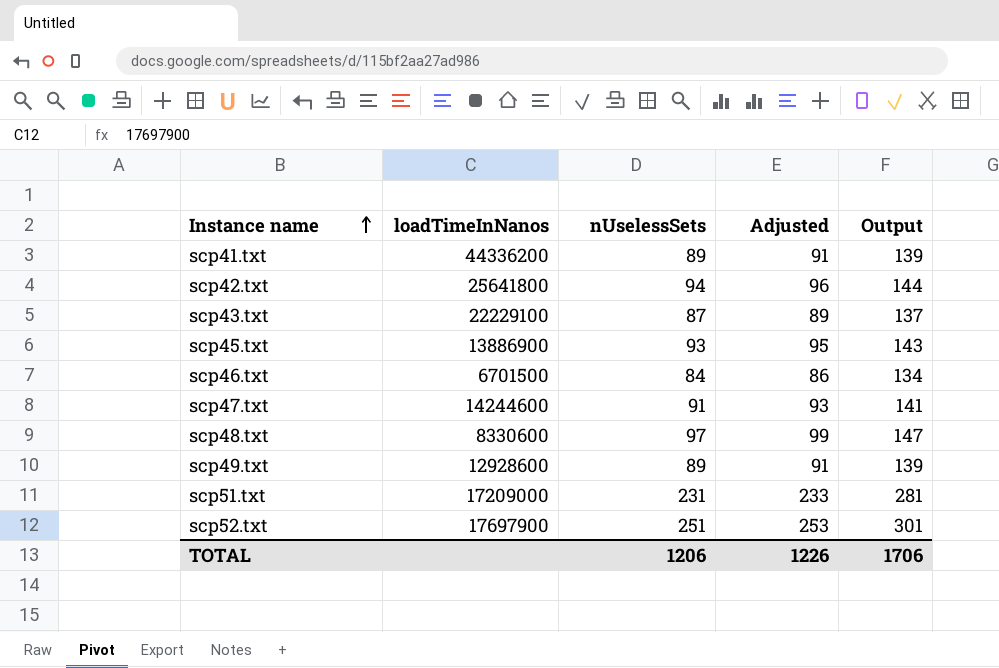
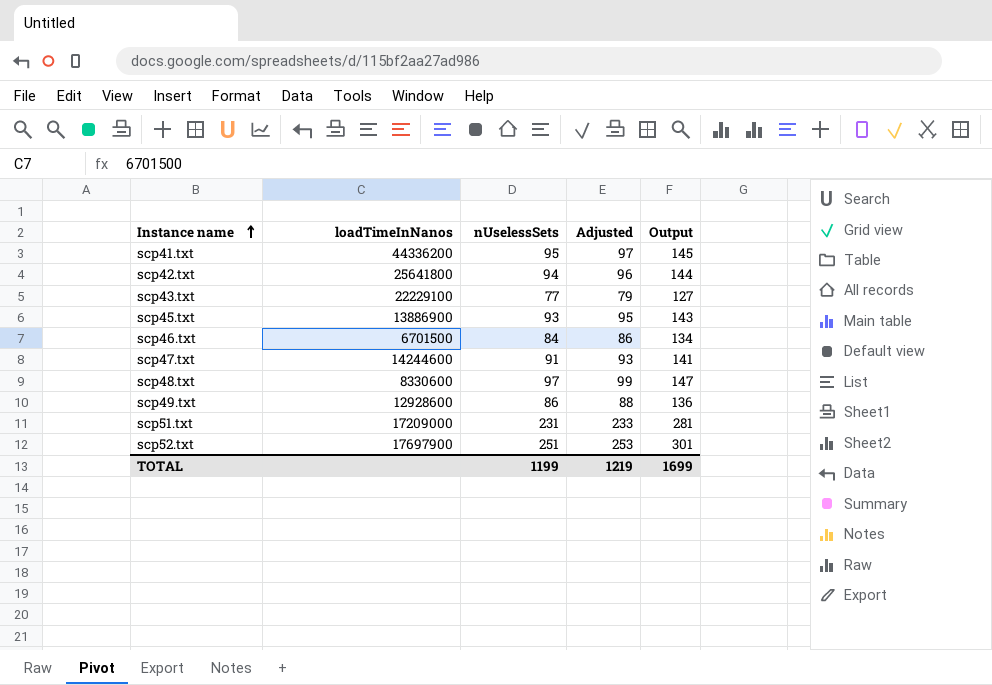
scp41.txt | nUselessSets: 89 -> 95
scp41.txt | Adjusted: 91 -> 97
scp41.txt | Output: 139 -> 145
scp43.txt | nUselessSets: 87 -> 77
scp43.txt | Adjusted: 89 -> 79
scp43.txt | Output: 137 -> 127
scp49.txt | nUselessSets: 89 -> 86
scp49.txt | Adjusted: 91 -> 88
scp49.txt | Output: 139 -> 136
TOTAL | nUselessSets: 1206 -> 1199
TOTAL | Adjusted: 1226 -> 1219
TOTAL | Output: 1706 -> 1699

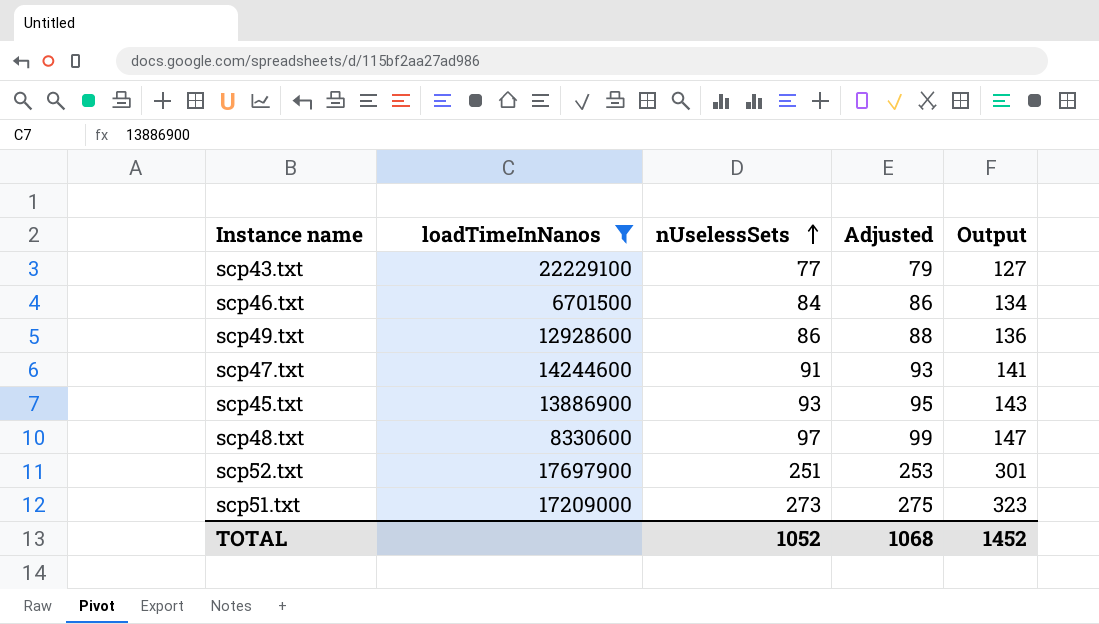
filter: none -> loadTimeInNanos <= 22229100
row order: Instance name ascending -> nUselessSets ascending
scp51.txt | nUselessSets: 231 -> 273
scp51.txt | Adjusted: 233 -> 275
scp51.txt | Output: 281 -> 323
TOTAL | nUselessSets: 1199 -> 1052
TOTAL | Adjusted: 1219 -> 1068
TOTAL | Output: 1699 -> 1452

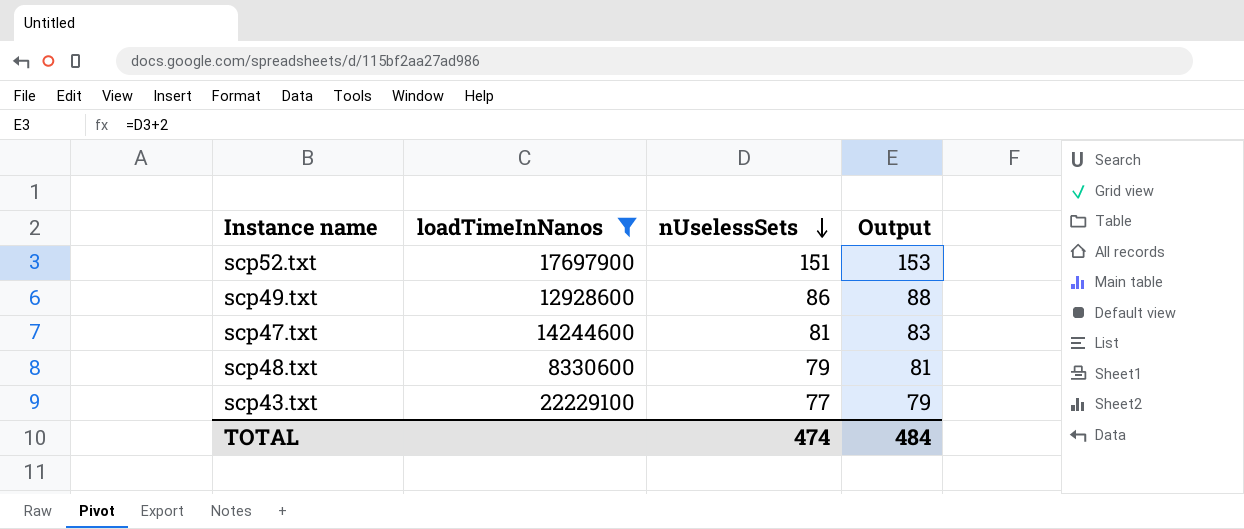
row order: nUselessSets ascending -> nUselessSets descending
column Adjusted | formula: [nUselessSets] + 2 -> none
column Output | formula: [nUselessSets] + 50 -> [nUselessSets] + 2
row scp46.txt: 6701500 | 84 | 86 | 134 -> none
row scp45.txt: 13886900 | 93 | 95 | 143 -> none
row scp51.txt: 17209000 | 273 | 275 | 323 -> none
scp52.txt | nUselessSets: 251 -> 151
scp47.txt | nUselessSets: 91 -> 81
scp48.txt | nUselessSets: 97 -> 79
TOTAL | nUselessSets: 1052 -> 474
TOTAL | Output: 1452 -> 484

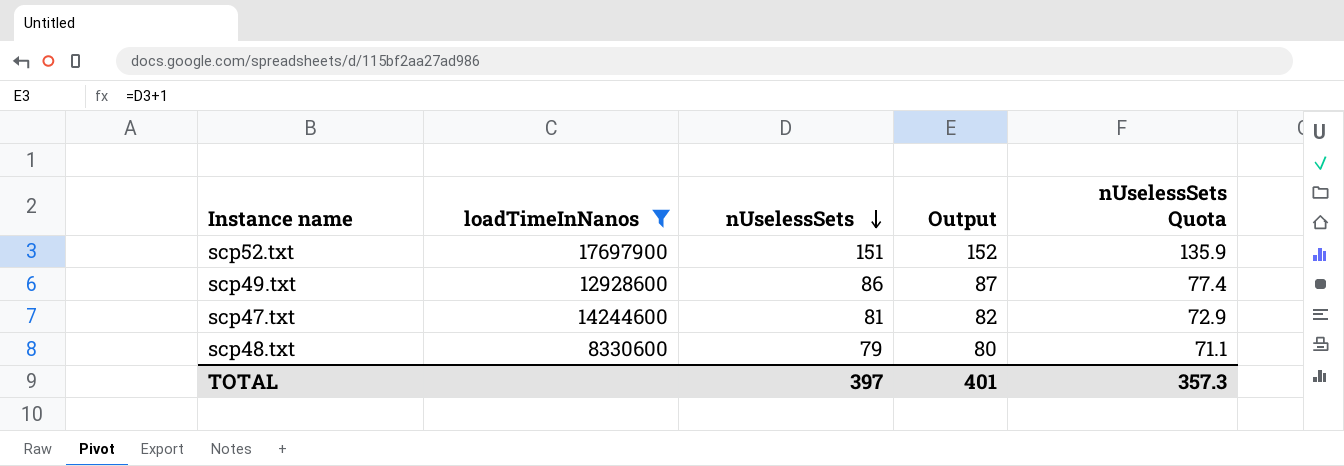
column Output | formula: [nUselessSets] + 2 -> [nUselessSets] + 1
column nUselessSets Quota | formula: none -> [nUselessSets] * 0.9
row scp43.txt: 22229100 | 77 | 79 -> none
TOTAL | nUselessSets: 474 -> 397
TOTAL | Output: 484 -> 401

